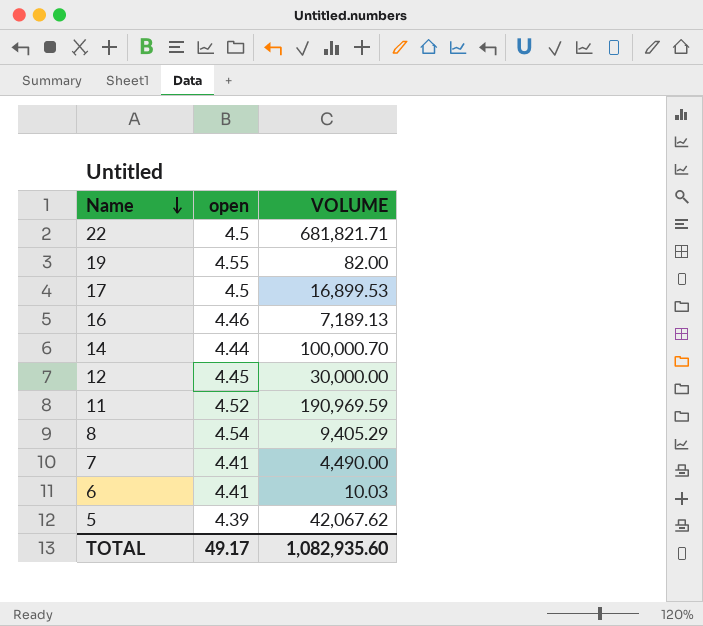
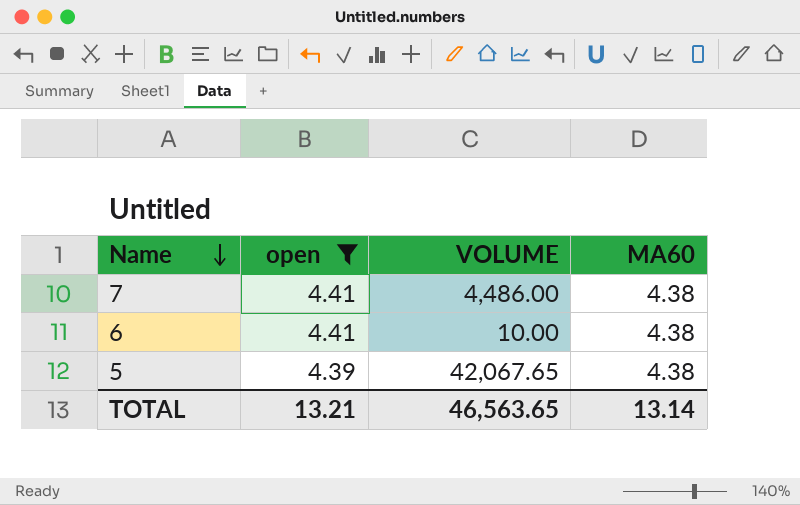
filter: none -> open <= 4.41
column MA60 | position: none -> 4
7 | VOLUME: 4,490.00 -> 4,486.00
6 | VOLUME: 10.03 -> 10.00
5 | VOLUME: 42,067.62 -> 42,067.65
TOTAL | open: 49.17 -> 13.21
TOTAL | VOLUME: 1,082,935.60 -> 46,563.65

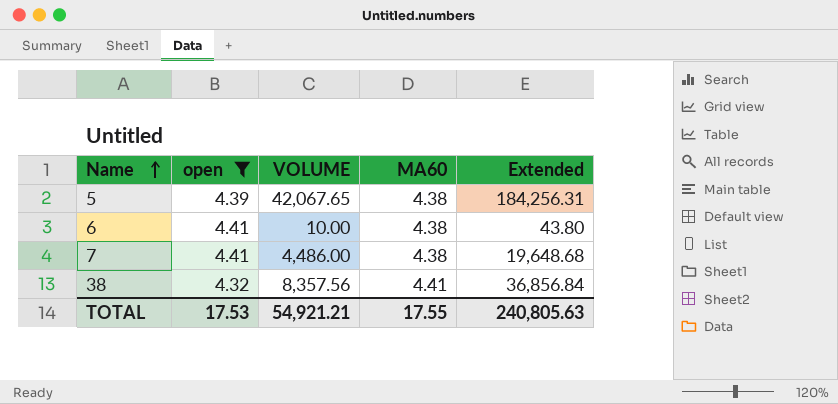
row order: Name descending -> Name ascending
column Extended | formula: none -> [VOLUME] * [MA60]
row 38: none -> 4.32 | 8,357.56 | 4.41 | 36,856.84
TOTAL | open: 13.21 -> 17.53
TOTAL | VOLUME: 46,563.65 -> 54,921.21
TOTAL | MA60: 13.14 -> 17.55

